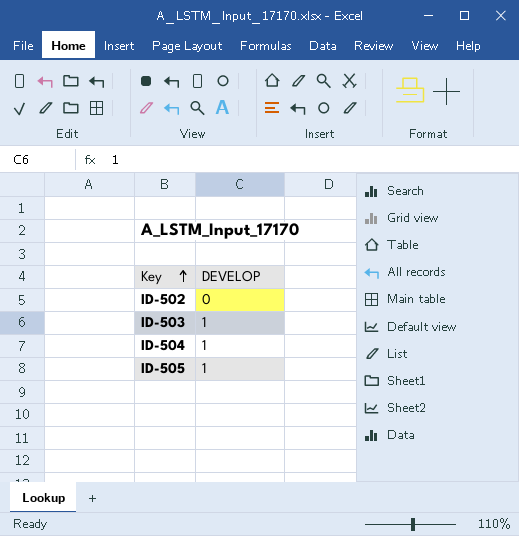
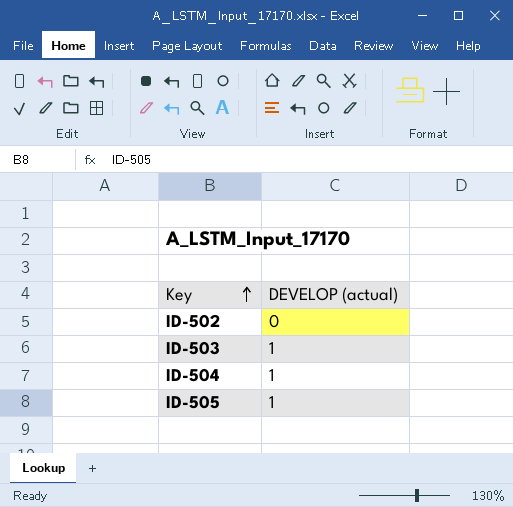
column name: DEVELOP -> DEVELOP (actual)

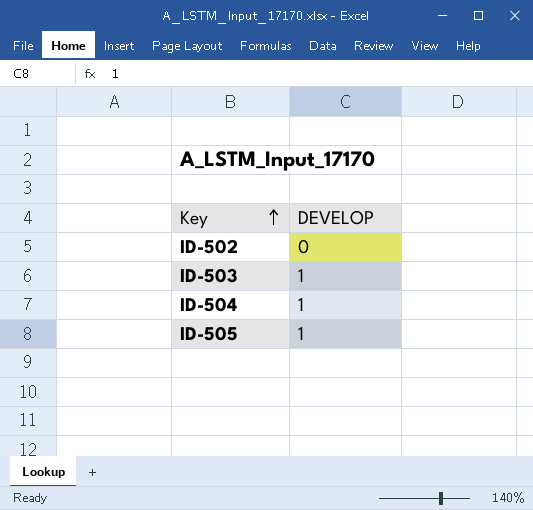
column name: DEVELOP (actual) -> DEVELOP

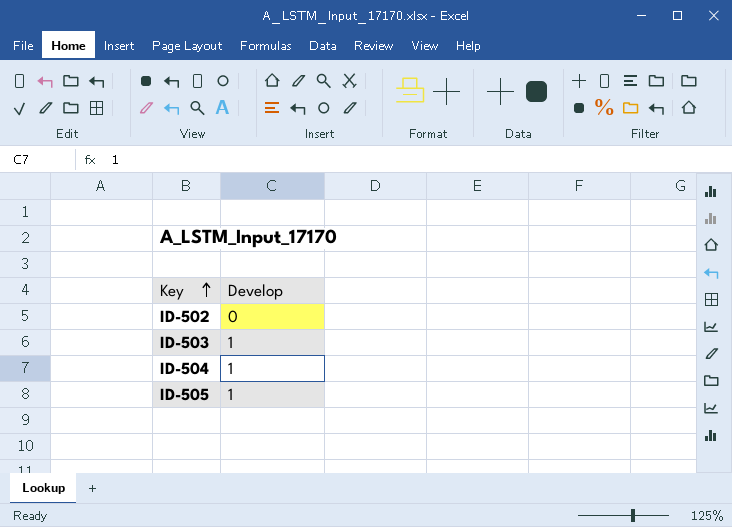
column name: DEVELOP -> Develop

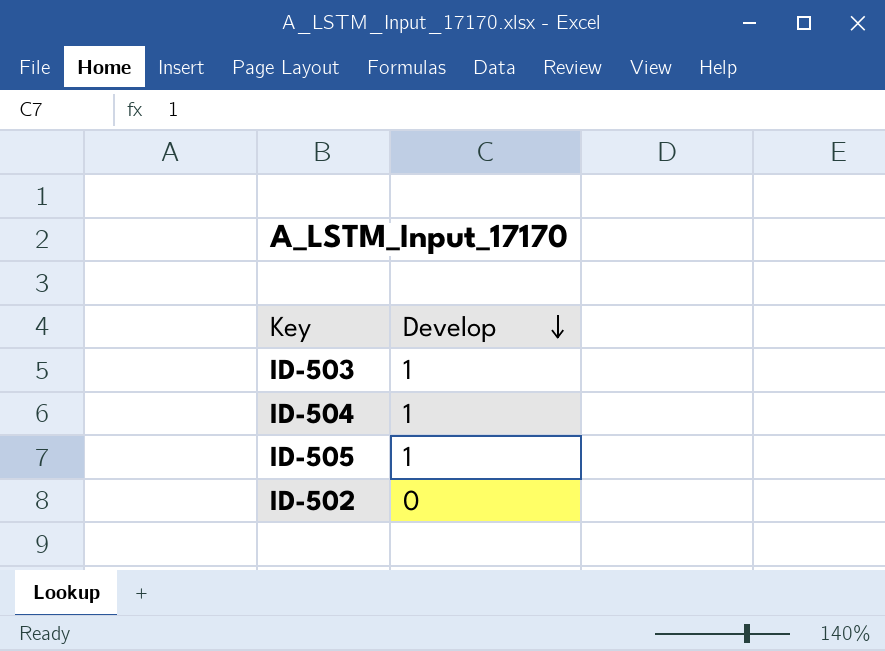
row order: Key ascending -> Develop descending

